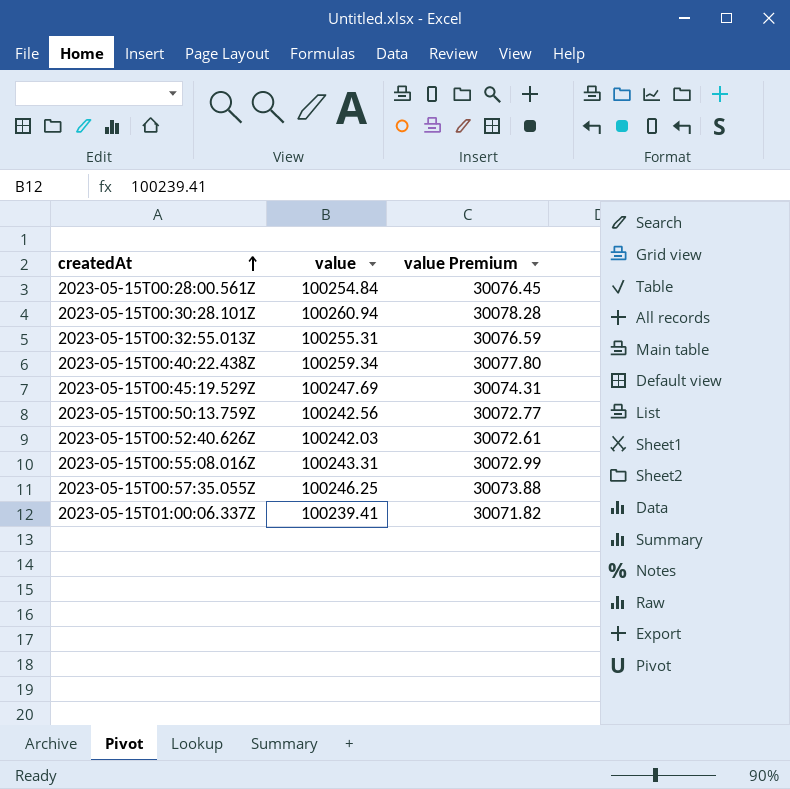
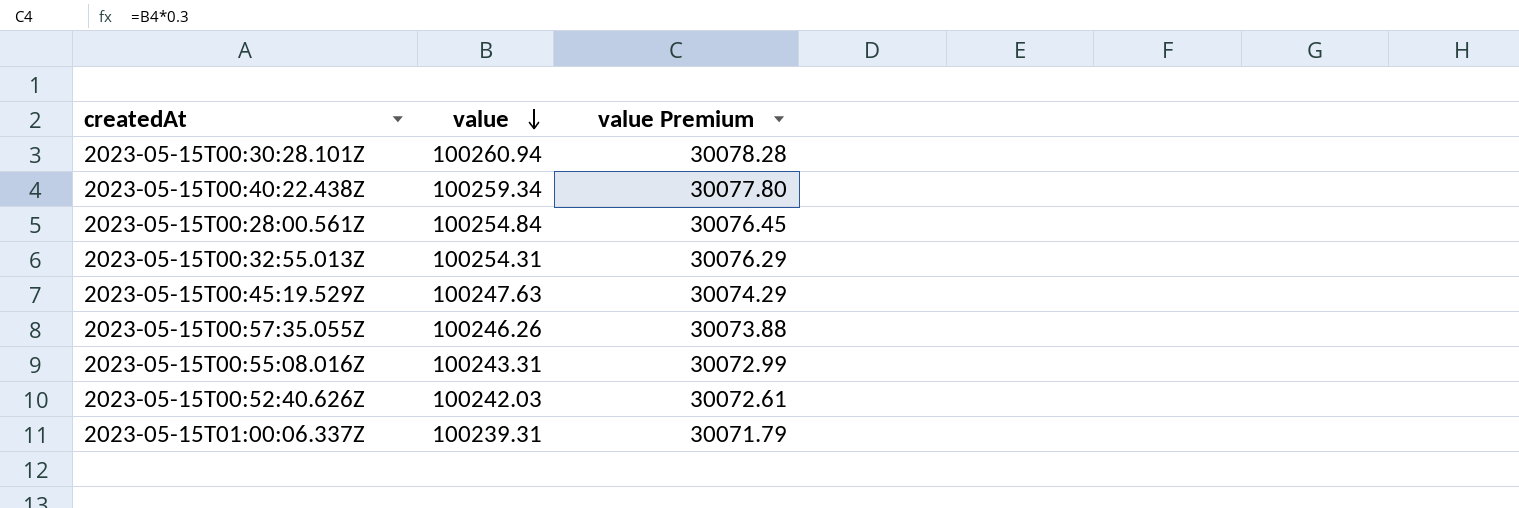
row order: createdAt ascending -> value descending
row 2023-05-15T00:50:13.759Z: 100242.56 | 30072.77 -> none
2023-05-15T00:32:55.013Z | value: 100255.31 -> 100254.31
2023-05-15T00:32:55.013Z | value Premium: 30076.59 -> 30076.29
2023-05-15T00:45:19.529Z | value: 100247.69 -> 100247.63
2023-05-15T00:45:19.529Z | value Premium: 30074.31 -> 30074.29
2023-05-15T00:57:35.055Z | value: 100246.25 -> 100246.26
2023-05-15T01:00:06.337Z | value: 100239.41 -> 100239.31
2023-05-15T01:00:06.337Z | value Premium: 30071.82 -> 30071.79

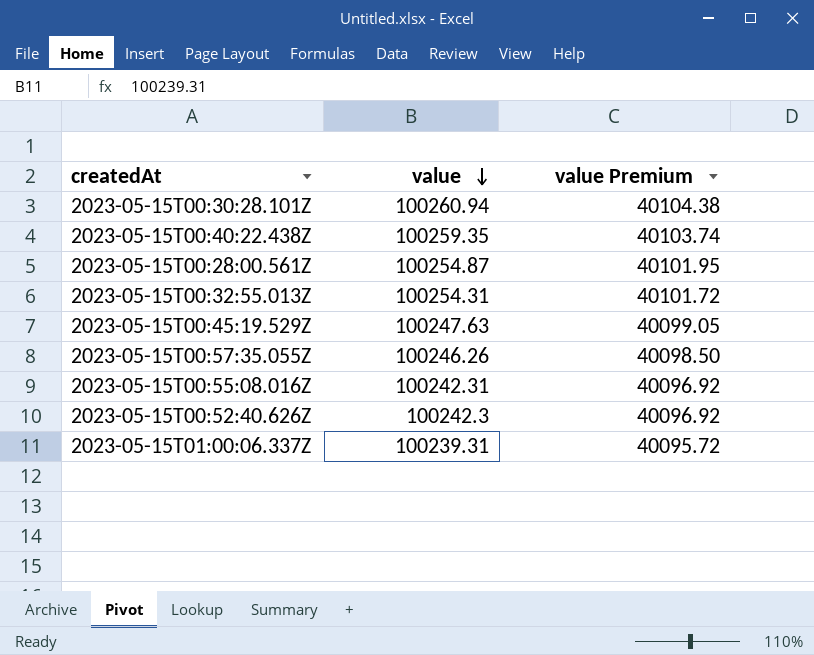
column value Premium | formula: [value] * 0.3 -> [value] * 0.4
2023-05-15T00:40:22.438Z | value: 100259.34 -> 100259.35
2023-05-15T00:28:00.561Z | value: 100254.84 -> 100254.87
2023-05-15T00:55:08.016Z | value: 100243.31 -> 100242.31
2023-05-15T00:52:40.626Z | value: 100242.03 -> 100242.3

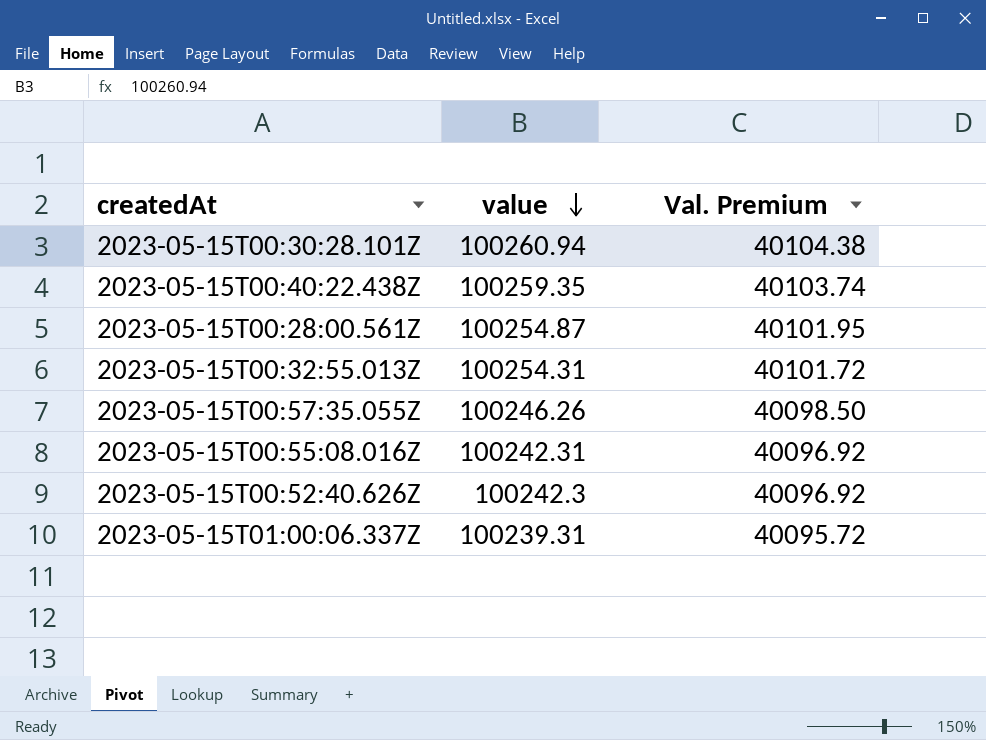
column name: value Premium -> Val. Premium
row 2023-05-15T00:45:19.529Z: 100247.63 | 40099.05 -> none

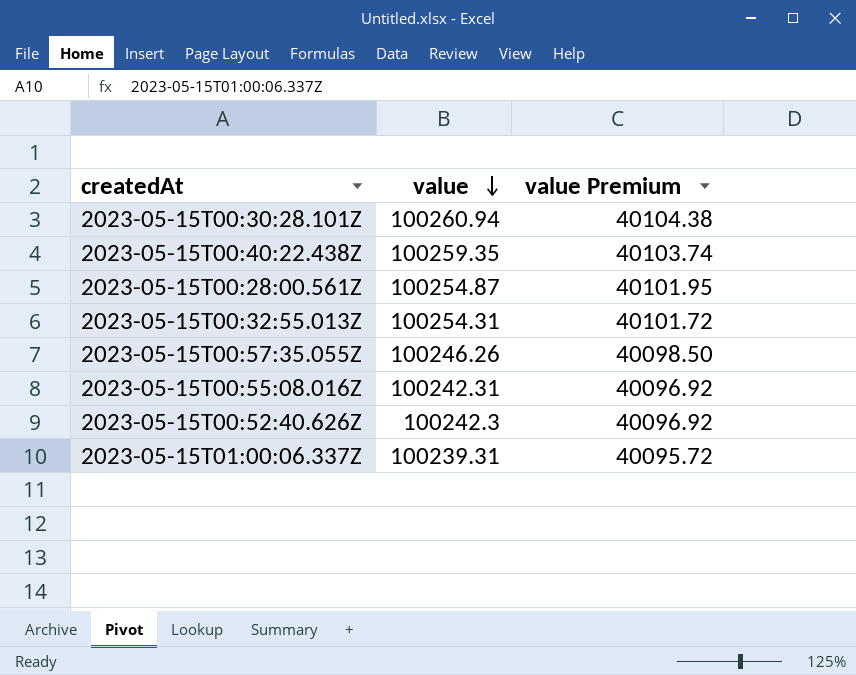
column name: Val. Premium -> value Premium

